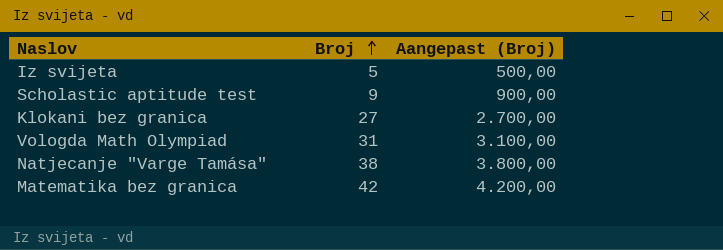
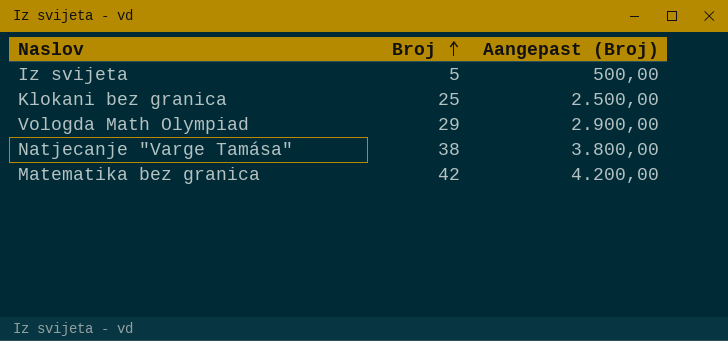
row Scholastic aptitude test: 9 | 900,00 -> none
Klokani bez granica | Broj: 27 -> 25
Klokani bez granica | Aangepast (Broj): 2.700,00 -> 2.500,00
Vologda Math Olympiad | Broj: 31 -> 29
Vologda Math Olympiad | Aangepast (Broj): 3.100,00 -> 2.900,00

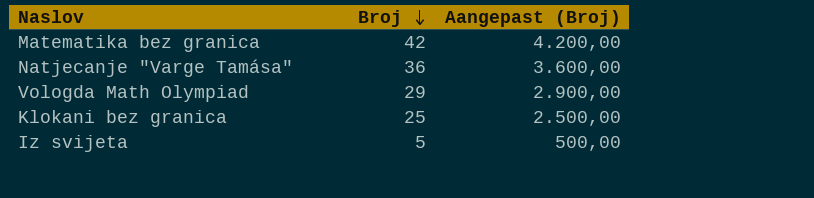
row order: Broj ascending -> Broj descending
Natjecanje "Varge Tamása" | Broj: 38 -> 36
Natjecanje "Varge Tamása" | Aangepast (Broj): 3.800,00 -> 3.600,00

